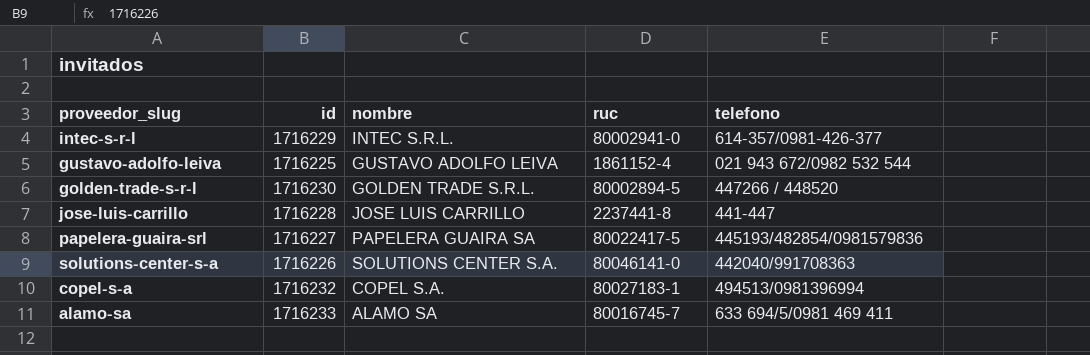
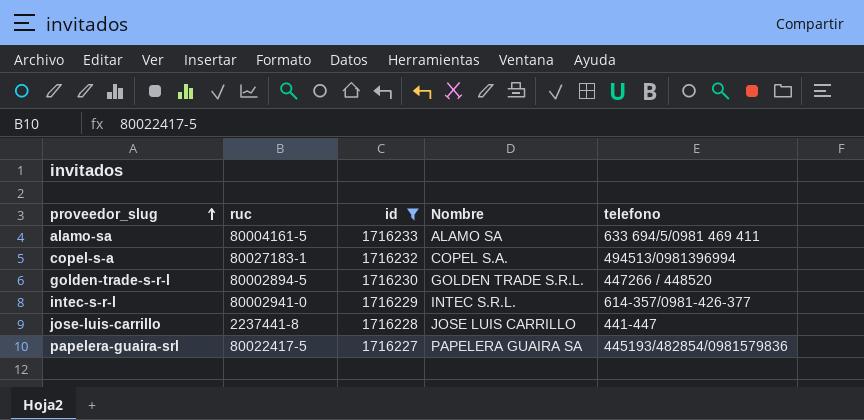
filter: none -> id >= 1716227
row order: none -> proveedor_slug ascending
column ruc | position: 4 -> 2
column name: nombre -> Nombre
alamo-sa | ruc: 80016745-7 -> 80004161-5

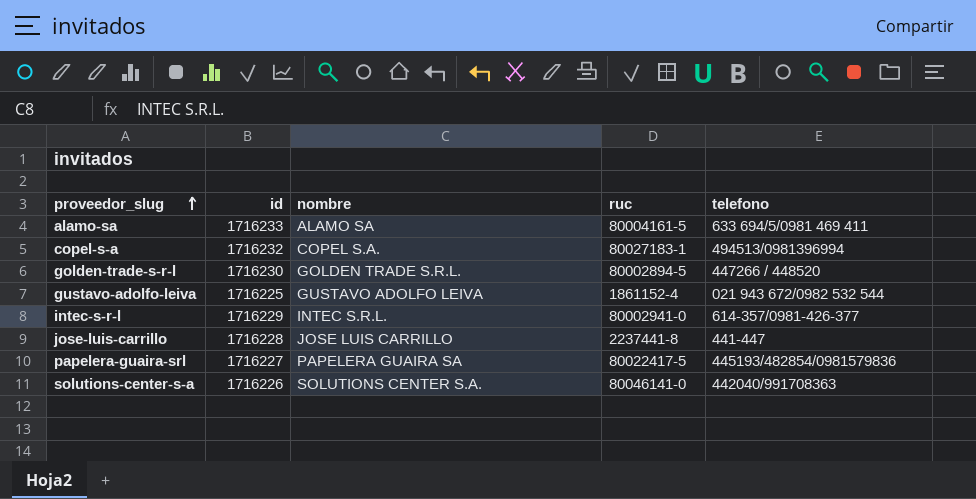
filter: id >= 1716227 -> none
column name: Nombre -> nombre
column ruc | position: 2 -> 4

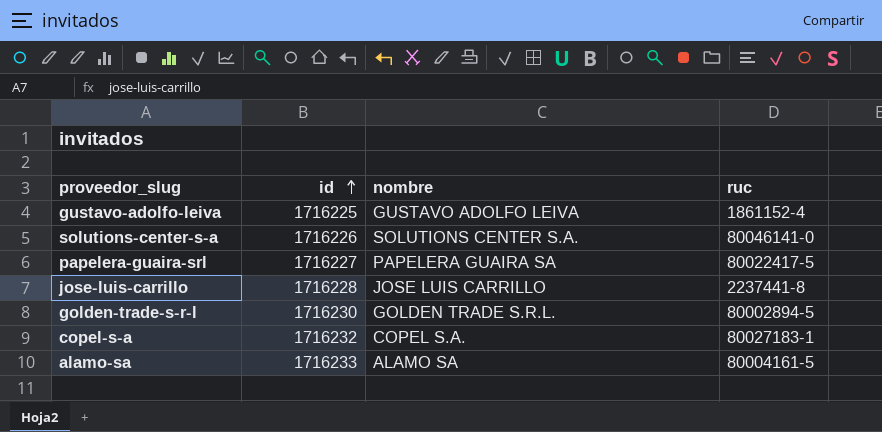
row order: proveedor_slug ascending -> id ascending
column telefono | position: 5 -> none
row intec-s-r-l: 1716229 | INTEC S.R.L. | 80002941-0 | 614-357/0981-426-377 -> none

